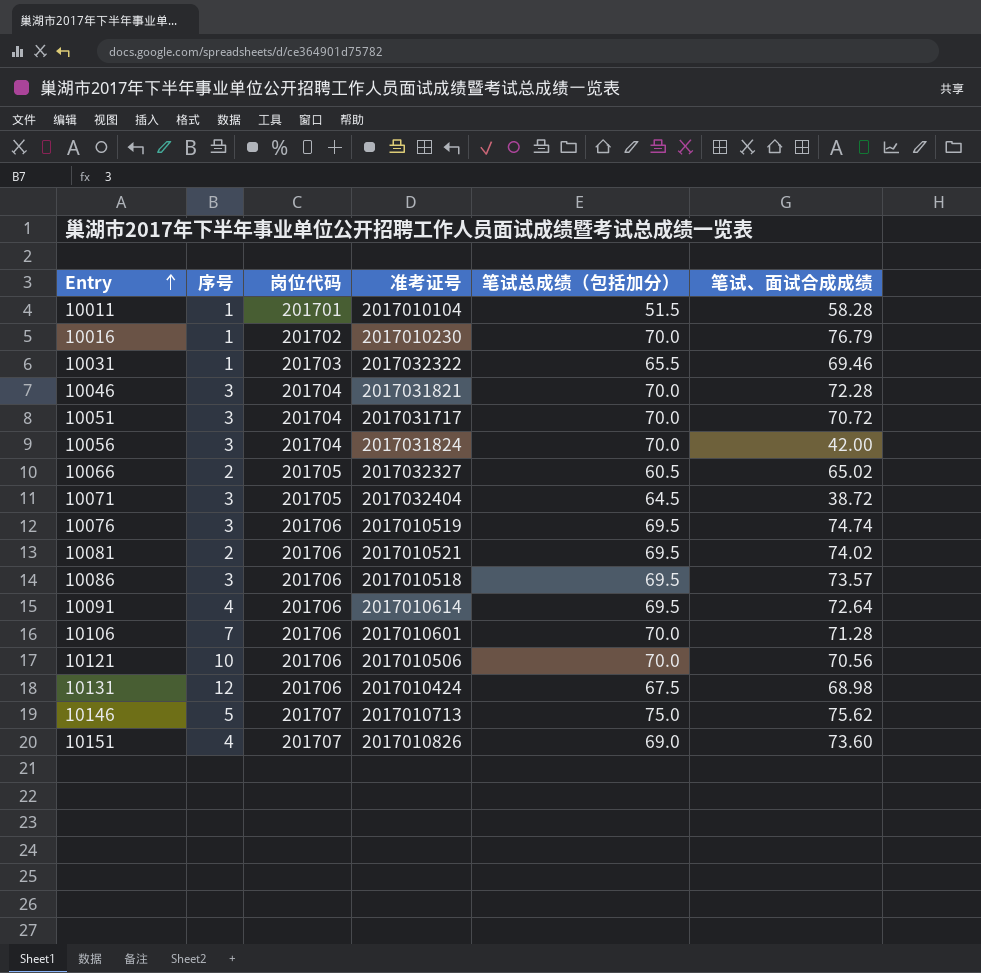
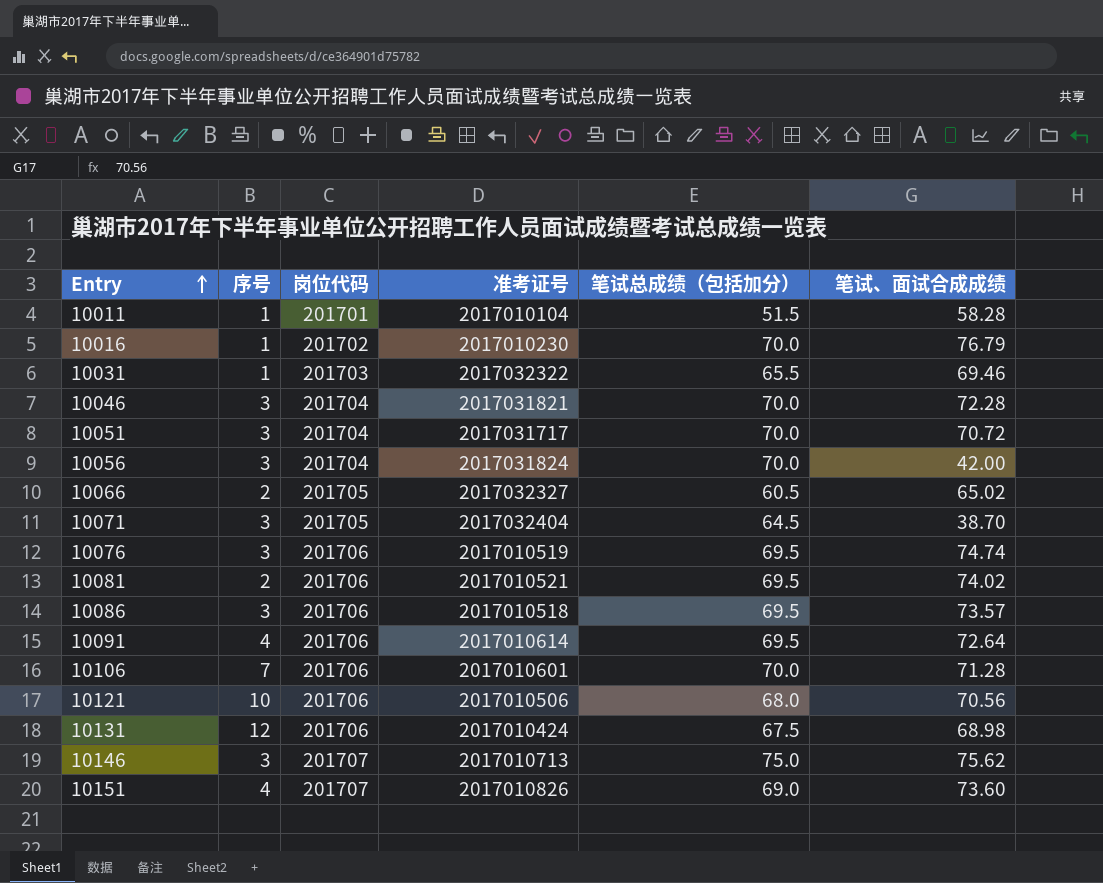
10071 | 笔试、面试合成成绩: 38.72 -> 38.70
10121 | 笔试总成绩（包括加分）: 70.0 -> 68.0
10146 | 序号: 5 -> 3

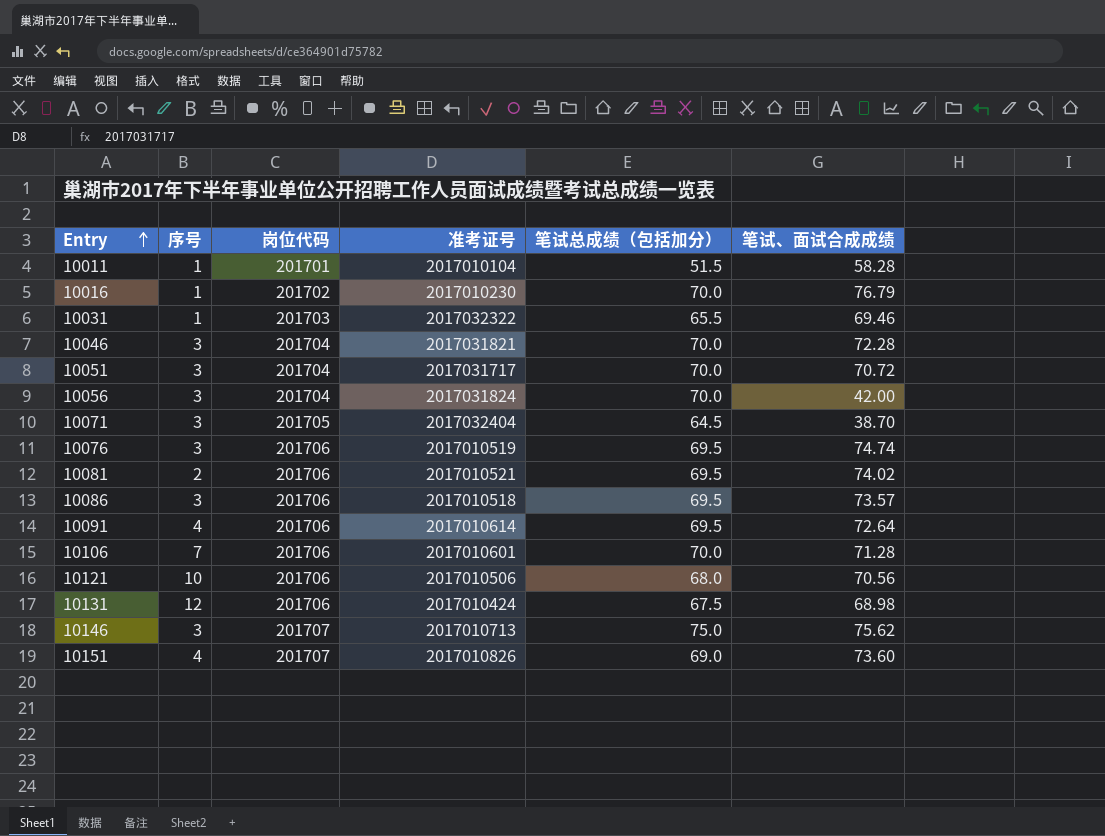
row 10066: 2 | 201705 | 2017032327 | 60.5 | 65.02 -> none

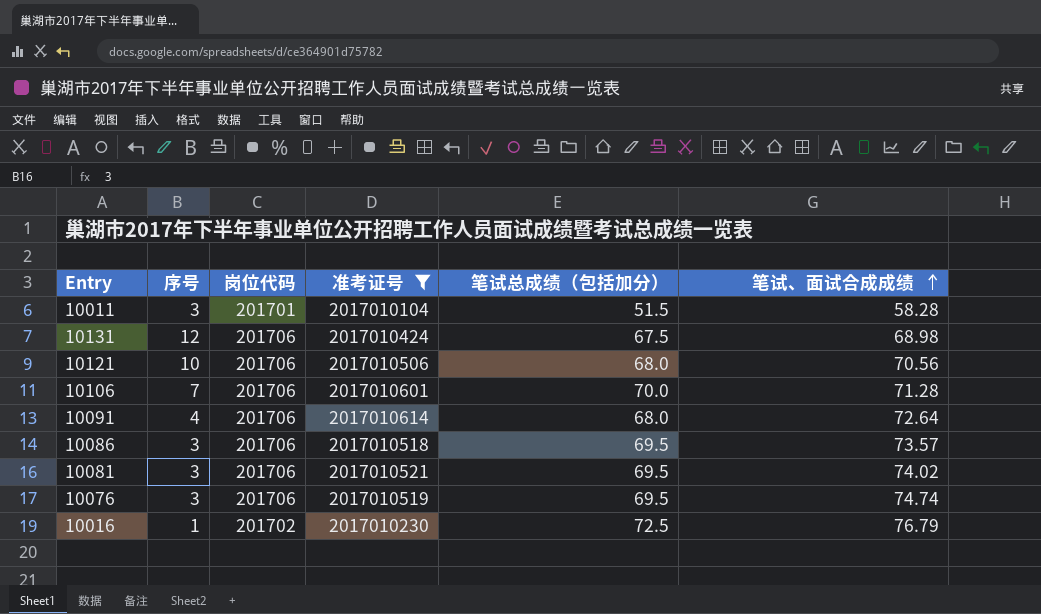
filter: none -> 准考证号 <= 2017010614
row order: Entry ascending -> 笔试、面试合成成绩 ascending
10011 | 序号: 1 -> 3
10091 | 笔试总成绩（包括加分）: 69.5 -> 68.0
10081 | 序号: 2 -> 3
10016 | 笔试总成绩（包括加分）: 70.0 -> 72.5

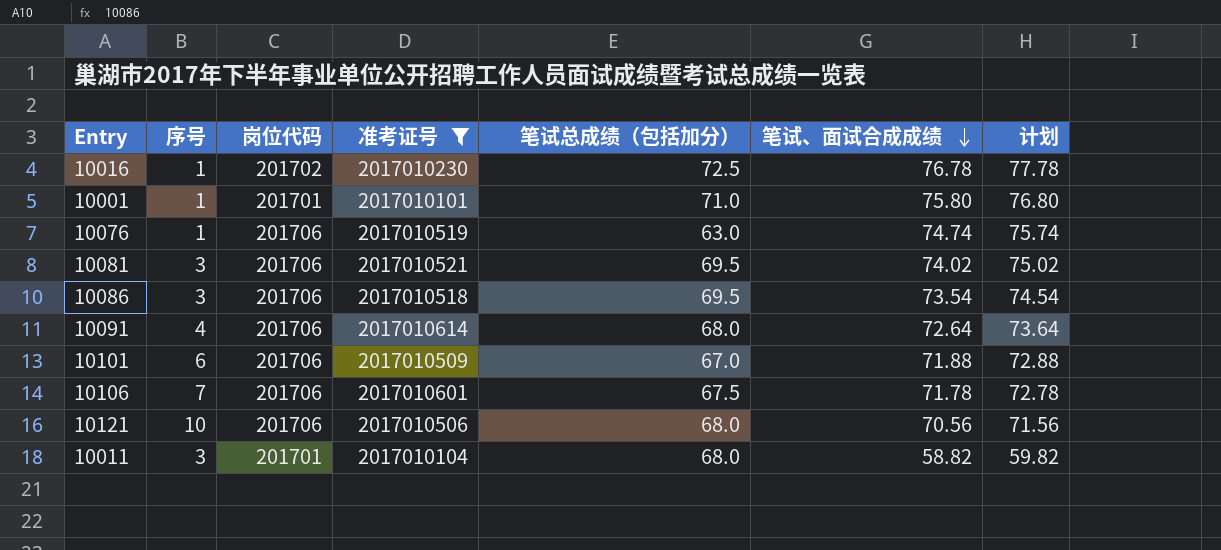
row order: 笔试、面试合成成绩 ascending -> 笔试、面试合成成绩 descending
column 计划 | formula: none -> [笔试、面试合成成绩] + 1
row 10131: 12 | 201706 | 2017010424 | 67.5 | 68.98 -> none
10016 | 笔试、面试合成成绩: 76.79 -> 76.78
row 10001: none -> 1 | 201701 | 2017010101 | 71.0 | 75.80 | 76.80
10076 | 序号: 3 -> 1
10076 | 笔试总成绩（包括加分）: 69.5 -> 63.0
10086 | 笔试、面试合成成绩: 73.57 -> 73.54
row 10101: none -> 6 | 201706 | 2017010509 | 67.0 | 71.88 | 72.88
10106 | 笔试总成绩（包括加分）: 70.0 -> 67.5
10106 | 笔试、面试合成成绩: 71.28 -> 71.78
10011 | 笔试总成绩（包括加分）: 51.5 -> 68.0
10011 | 笔试、面试合成成绩: 58.28 -> 58.82

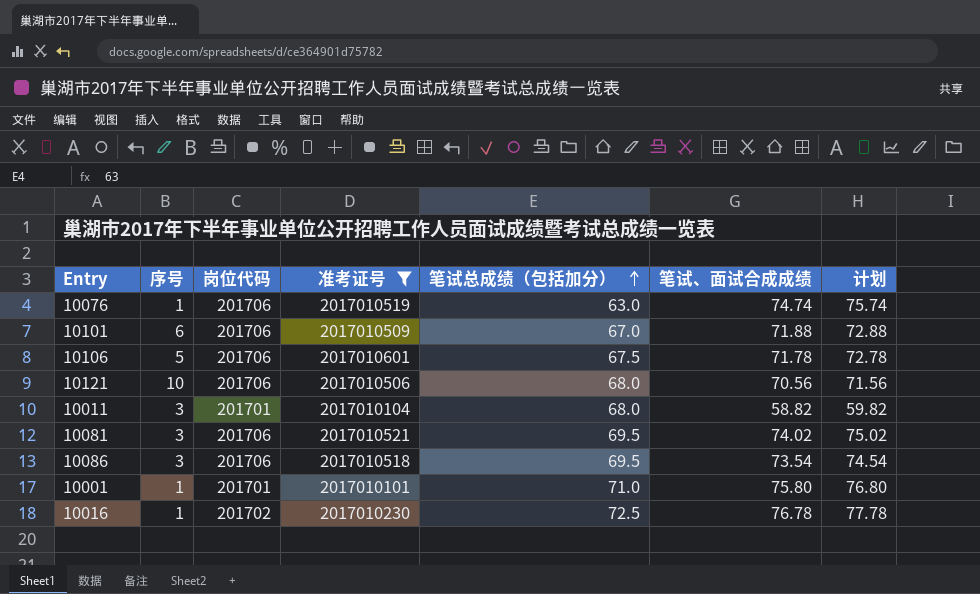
row order: 笔试、面试合成成绩 descending -> 笔试总成绩（包括加分） ascending
row 10091: 4 | 201706 | 2017010614 | 68.0 | 72.64 | 73.64 -> none
10106 | 序号: 7 -> 5

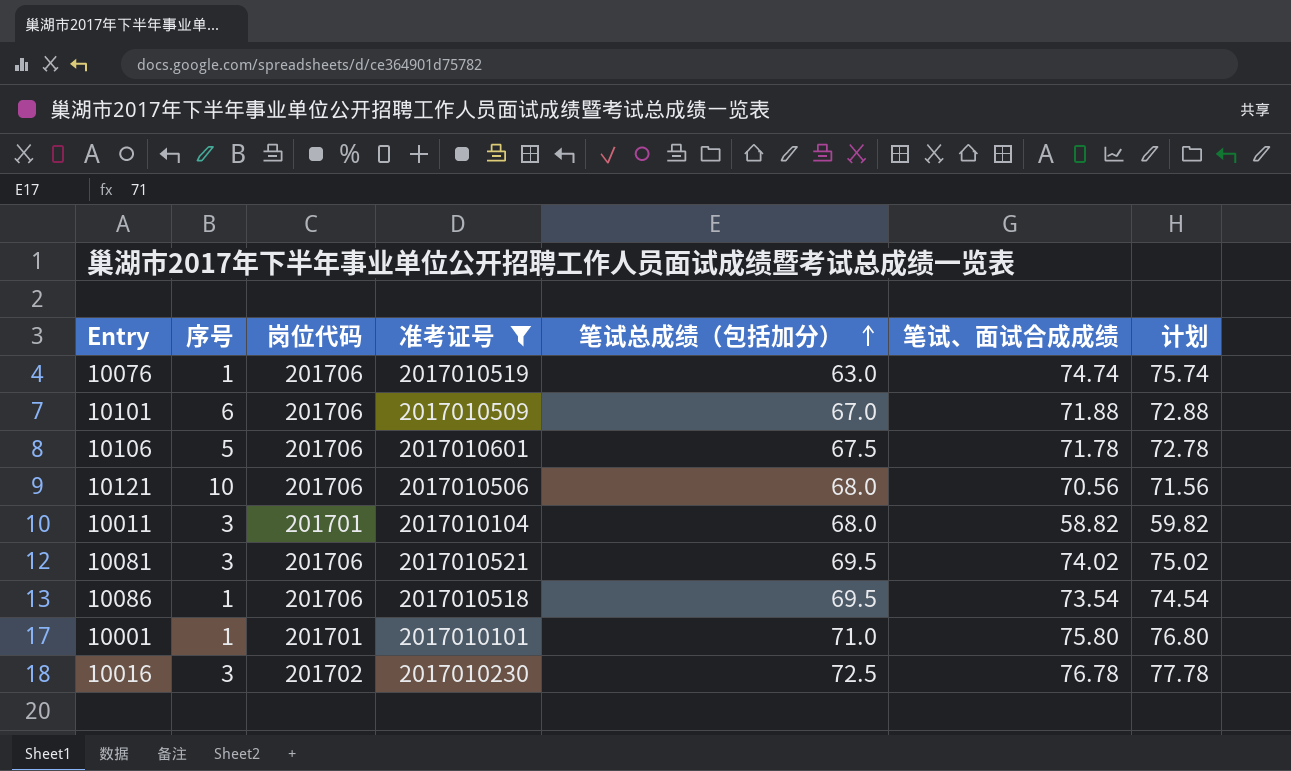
10086 | 序号: 3 -> 1
10016 | 序号: 1 -> 3

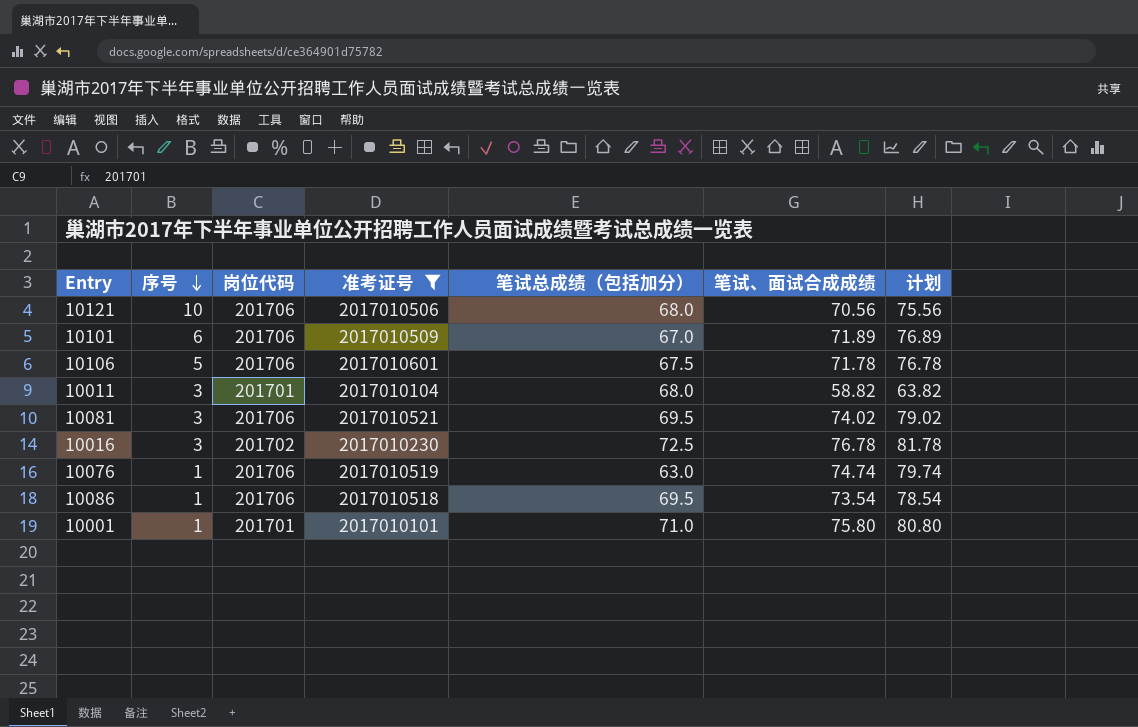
row order: 笔试总成绩（包括加分） ascending -> 序号 descending
column 计划 | formula: [笔试、面试合成成绩] + 1 -> [笔试、面试合成成绩] + 5
10101 | 笔试、面试合成成绩: 71.88 -> 71.89

